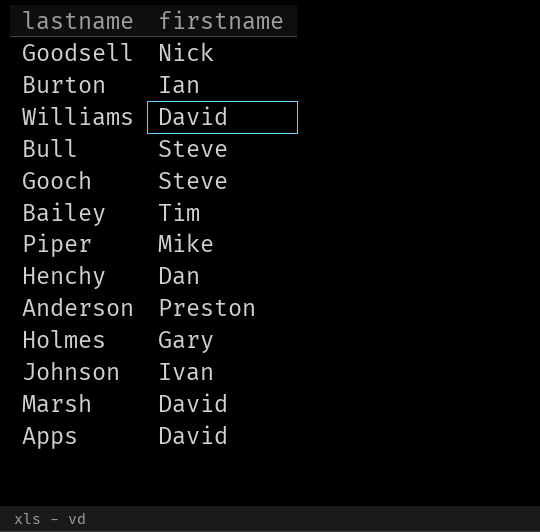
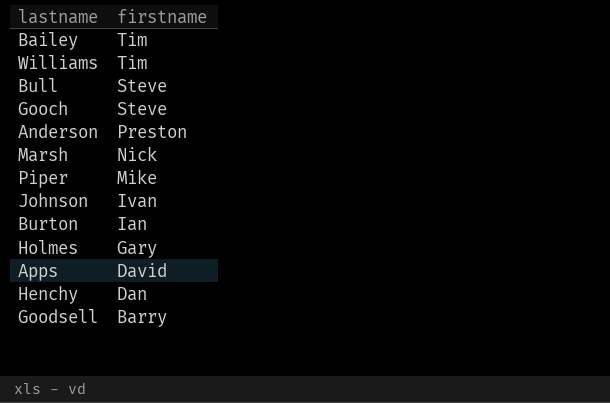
row order: none -> firstname descending
Williams | firstname: David -> Tim
Marsh | firstname: David -> Nick
Goodsell | firstname: Nick -> Barry

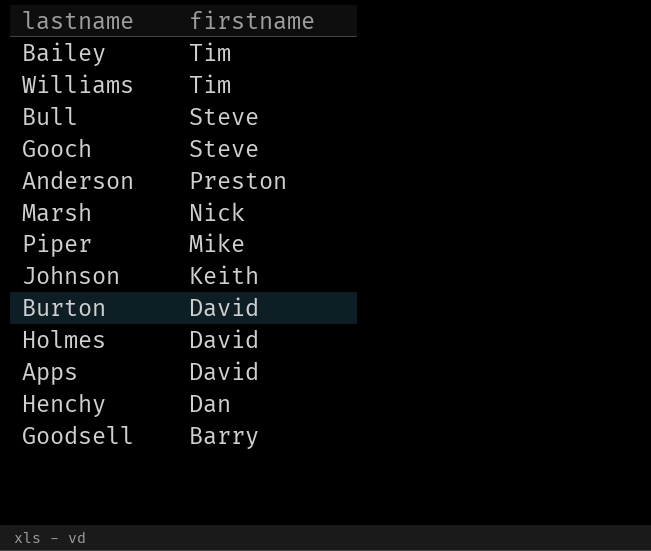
Johnson | firstname: Ivan -> Keith
Burton | firstname: Ian -> David
Holmes | firstname: Gary -> David

